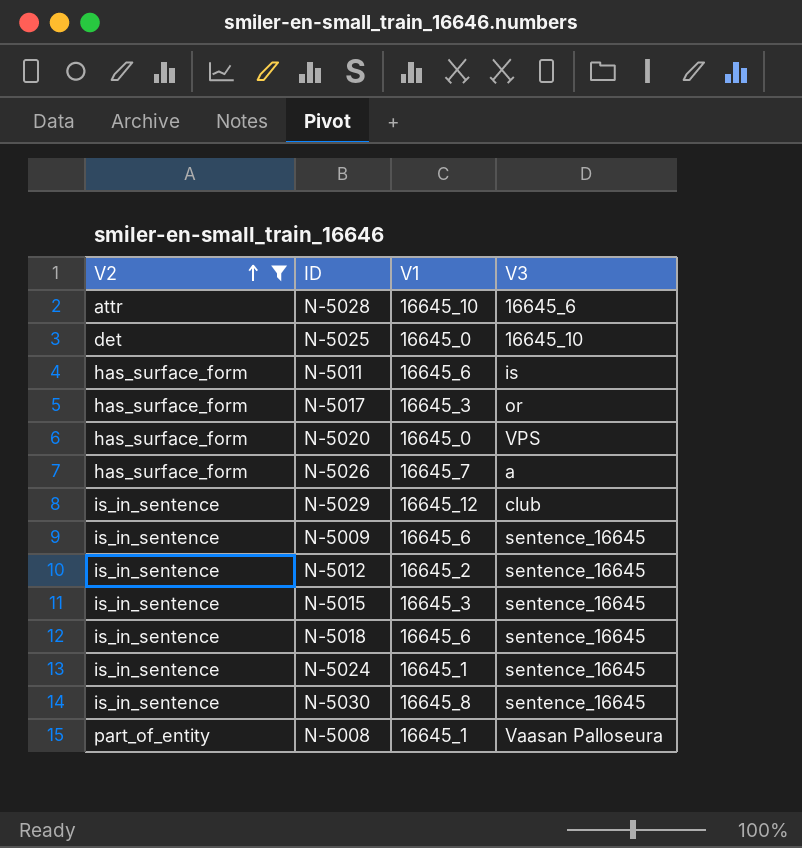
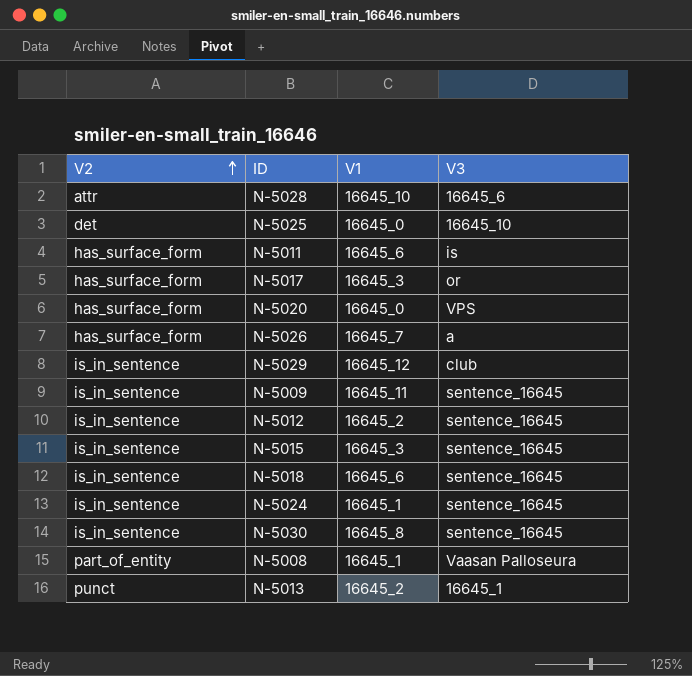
filter: V2 != punct -> none
N-5009 | V1: 16645_6 -> 16645_11

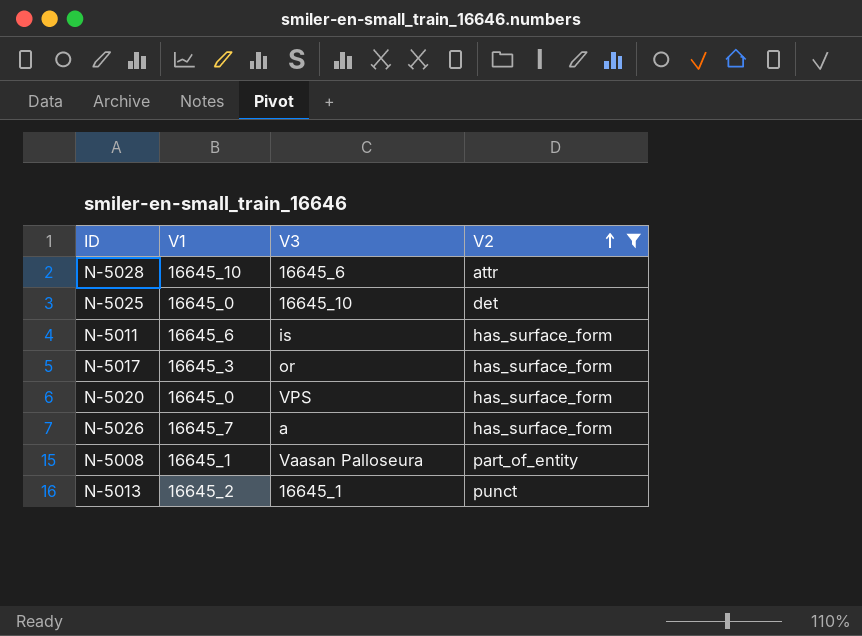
filter: none -> V2 != is_in_sentence
column V2 | position: 1 -> 4

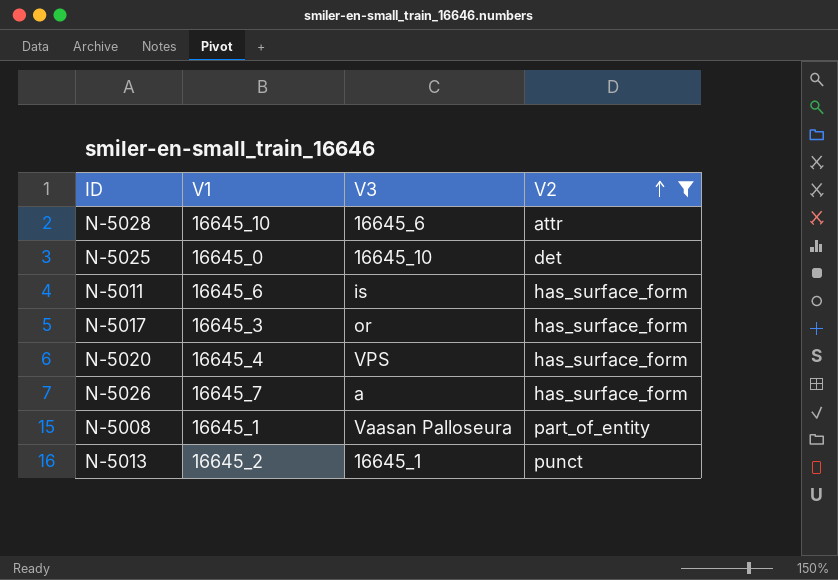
N-5020 | V1: 16645_0 -> 16645_4

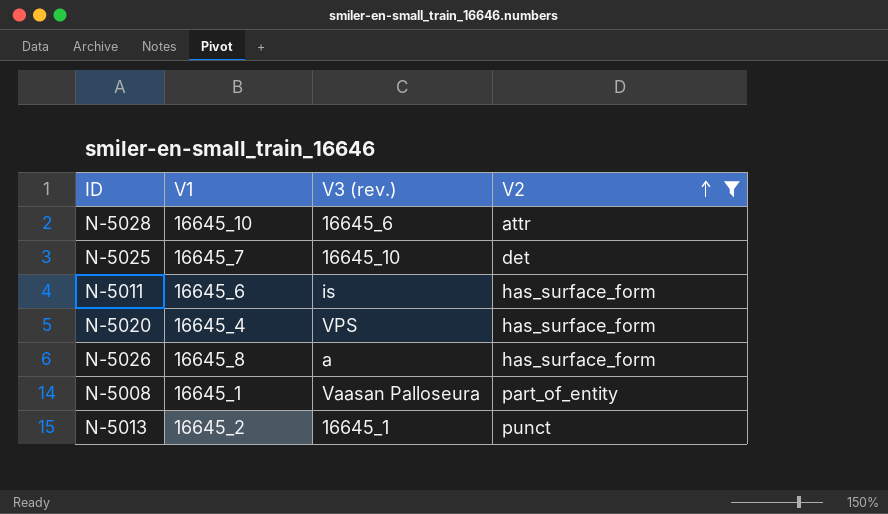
column name: V3 -> V3 (rev.)
row N-5017: 16645_3 | or | has_surface_form -> none
N-5025 | V1: 16645_0 -> 16645_7
N-5026 | V1: 16645_7 -> 16645_8

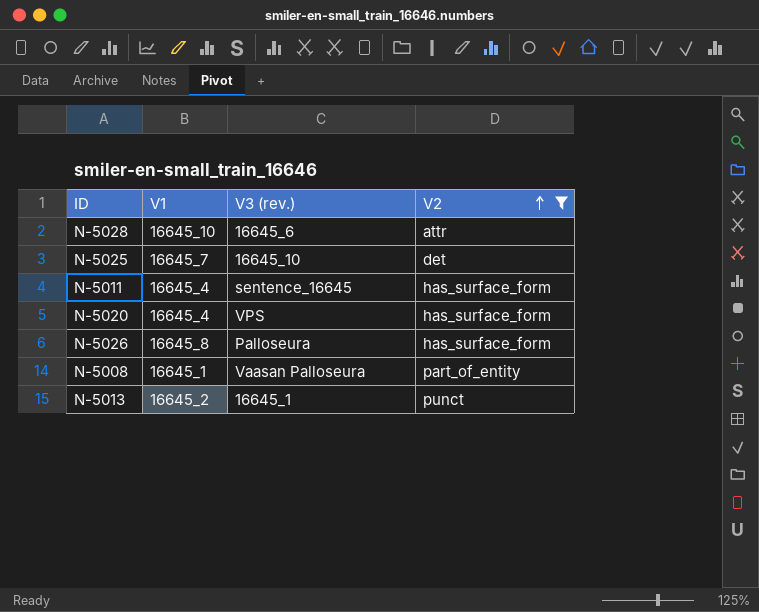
N-5011 | V1: 16645_6 -> 16645_4
N-5011 | V3 (rev.): is -> sentence_16645
N-5026 | V3 (rev.): a -> Palloseura

